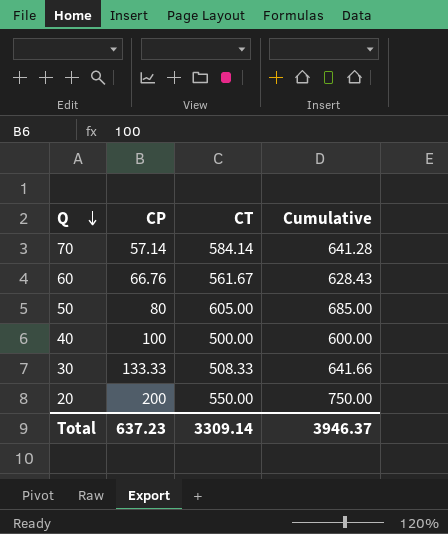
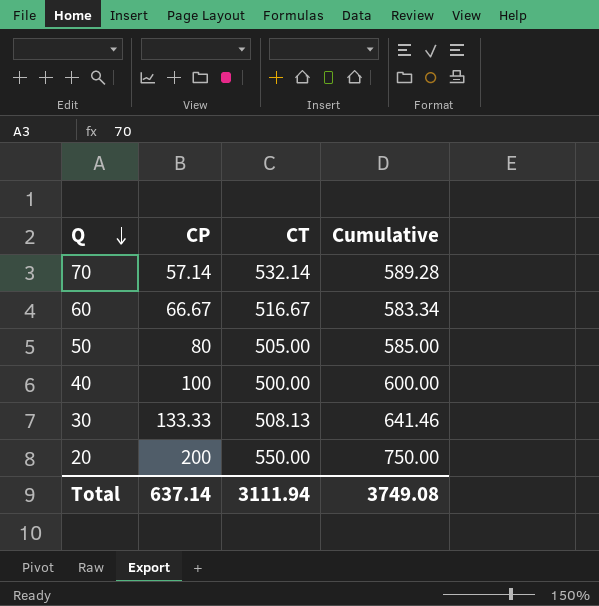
70 | CT: 584.14 -> 532.14
70 | Cumulative: 641.28 -> 589.28
60 | CP: 66.76 -> 66.67
60 | CT: 561.67 -> 516.67
60 | Cumulative: 628.43 -> 583.34
50 | CT: 605.00 -> 505.00
50 | Cumulative: 685.00 -> 585.00
30 | CT: 508.33 -> 508.13
30 | Cumulative: 641.66 -> 641.46
Total | CP: 637.23 -> 637.14
Total | CT: 3309.14 -> 3111.94
Total | Cumulative: 3946.37 -> 3749.08

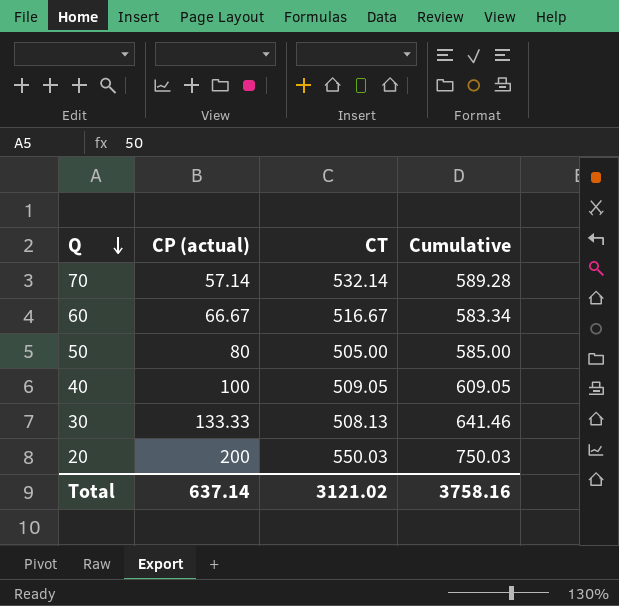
column name: CP -> CP (actual)
40 | CT: 500.00 -> 509.05
40 | Cumulative: 600.00 -> 609.05
20 | CT: 550.00 -> 550.03
20 | Cumulative: 750.00 -> 750.03
Total | CT: 3111.94 -> 3121.02
Total | Cumulative: 3749.08 -> 3758.16

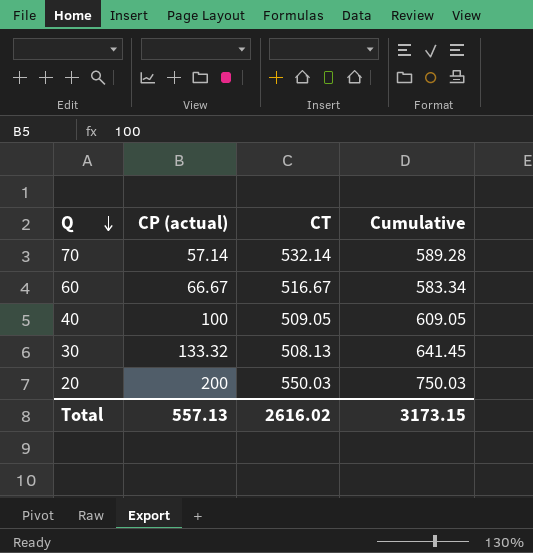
row 50: 80 | 505.00 | 585.00 -> none
30 | CP (actual): 133.33 -> 133.32
30 | Cumulative: 641.46 -> 641.45
Total | CP (actual): 637.14 -> 557.13
Total | CT: 3121.02 -> 2616.02
Total | Cumulative: 3758.16 -> 3173.15

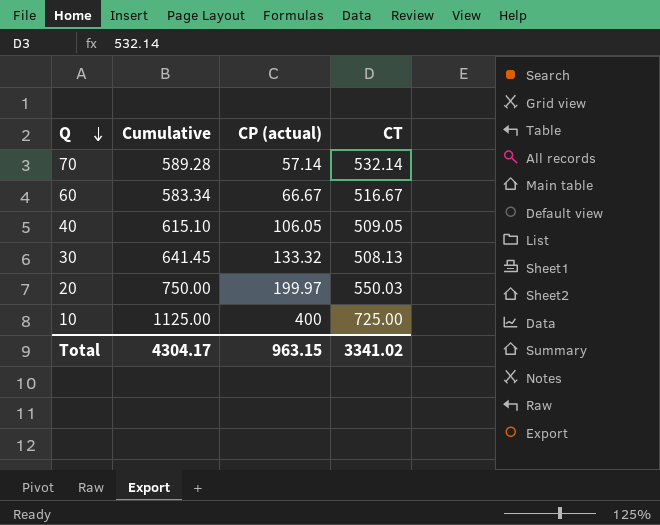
column Cumulative | position: 4 -> 2
40 | Cumulative: 609.05 -> 615.10
40 | CP (actual): 100 -> 106.05
20 | Cumulative: 750.03 -> 750.00
20 | CP (actual): 200 -> 199.97
row 10: none -> 1125.00 | 400 | 725.00
Total | Cumulative: 3173.15 -> 4304.17
Total | CP (actual): 557.13 -> 963.15
Total | CT: 2616.02 -> 3341.02

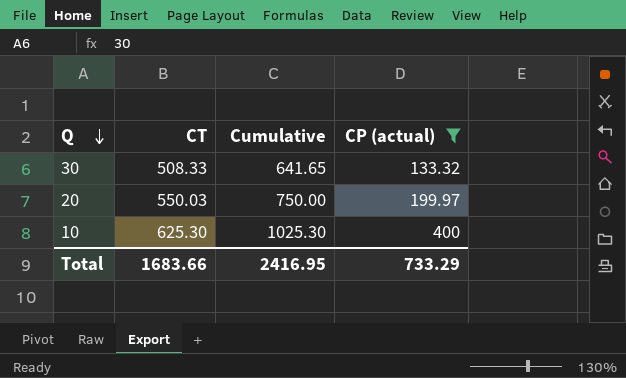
filter: none -> CP (actual) >= 133.32
column CT | position: 4 -> 2
30 | CT: 508.13 -> 508.33
30 | Cumulative: 641.45 -> 641.65
10 | CT: 725.00 -> 625.30
10 | Cumulative: 1125.00 -> 1025.30
Total | CT: 3341.02 -> 1683.66
Total | Cumulative: 4304.17 -> 2416.95
Total | CP (actual): 963.15 -> 733.29

